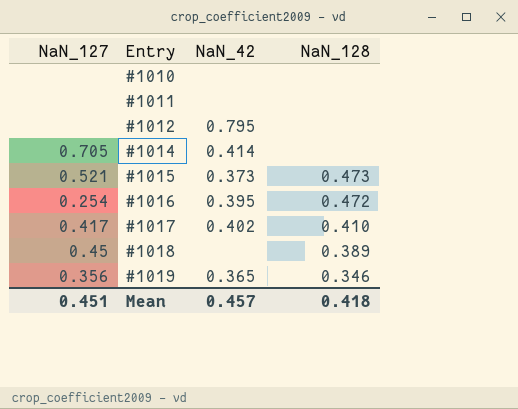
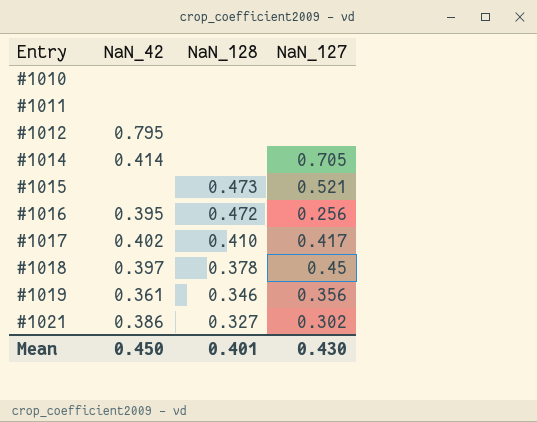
column NaN_127 | position: 1 -> 4
#1015 | NaN_42: 0.373 -> none
#1016 | NaN_127: 0.254 -> 0.256
#1018 | NaN_42: none -> 0.397
#1018 | NaN_128: 0.389 -> 0.378
#1019 | NaN_42: 0.365 -> 0.361
row #1021: none -> 0.386 | 0.327 | 0.302
Mean | NaN_42: 0.457 -> 0.450
Mean | NaN_128: 0.418 -> 0.401
Mean | NaN_127: 0.451 -> 0.430

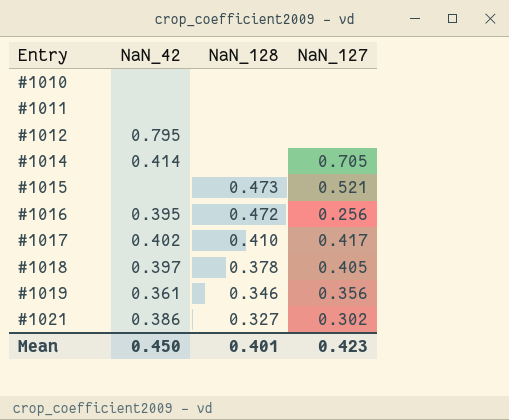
#1018 | NaN_127: 0.45 -> 0.405
Mean | NaN_127: 0.430 -> 0.423

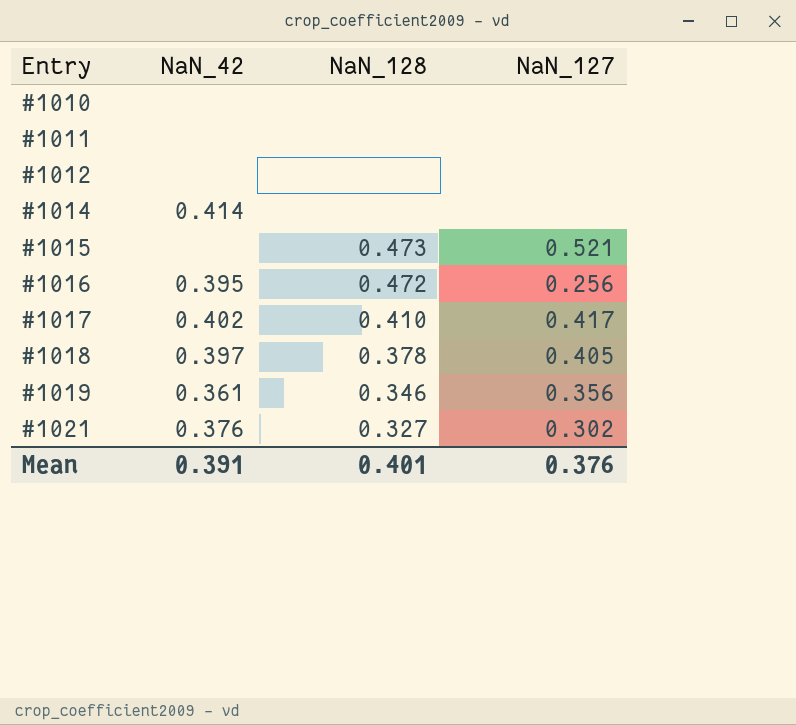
#1012 | NaN_42: 0.795 -> none
#1014 | NaN_127: 0.705 -> none
#1021 | NaN_42: 0.386 -> 0.376
Mean | NaN_42: 0.450 -> 0.391
Mean | NaN_127: 0.423 -> 0.376

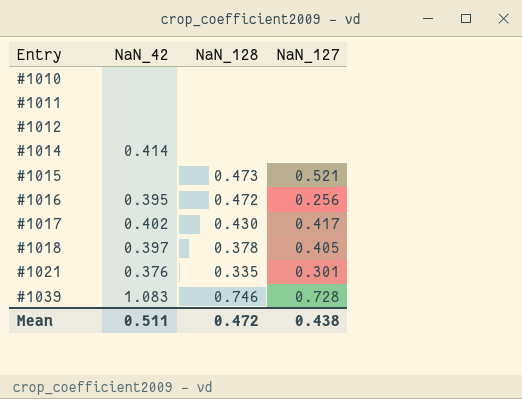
row #1019: 0.361 | 0.346 | 0.356 -> none
#1017 | NaN_128: 0.410 -> 0.430
#1021 | NaN_128: 0.327 -> 0.335
#1021 | NaN_127: 0.302 -> 0.301
row #1039: none -> 1.083 | 0.746 | 0.728
Mean | NaN_42: 0.391 -> 0.511
Mean | NaN_128: 0.401 -> 0.472
Mean | NaN_127: 0.376 -> 0.438

